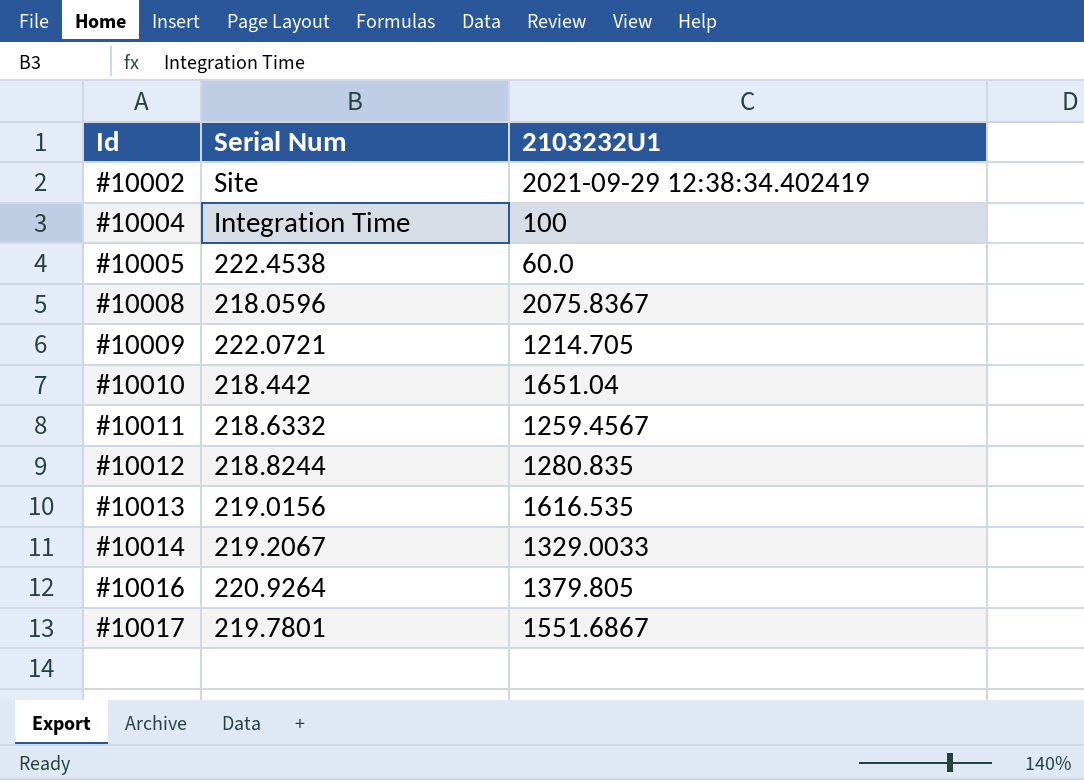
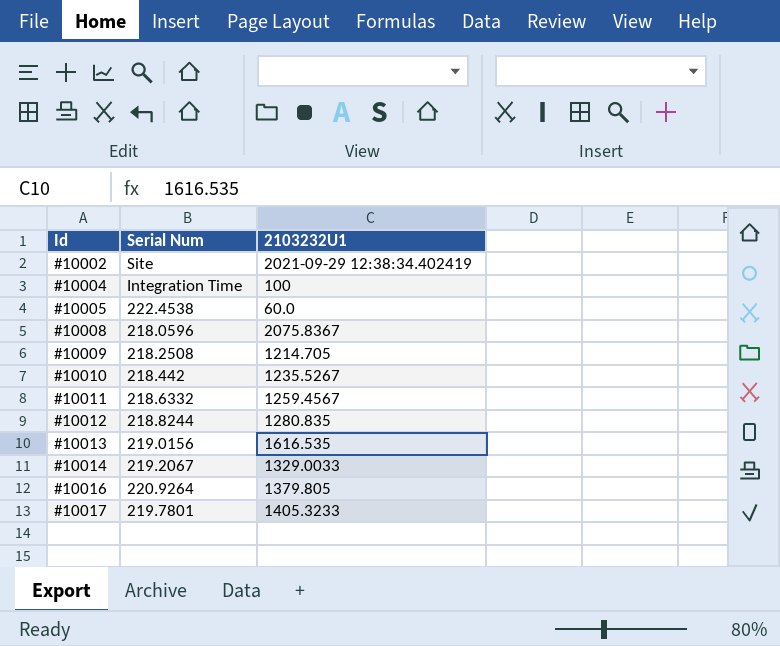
#10009 | Serial Num: 222.0721 -> 218.2508
#10010 | 2103232U1: 1651.04 -> 1235.5267
#10017 | 2103232U1: 1551.6867 -> 1405.3233

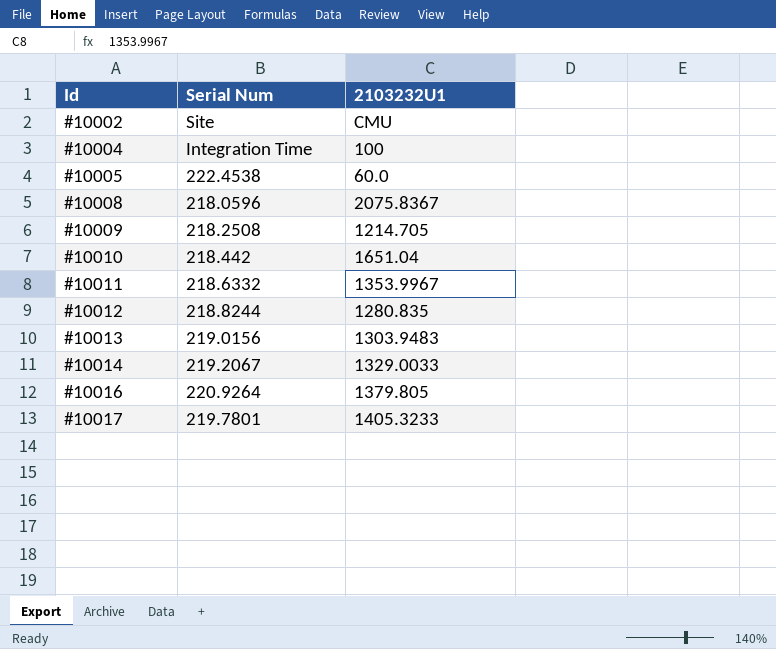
#10002 | 2103232U1: 2021-09-29 12:38:34.402419 -> CMU
#10010 | 2103232U1: 1235.5267 -> 1651.04
#10011 | 2103232U1: 1259.4567 -> 1353.9967
#10013 | 2103232U1: 1616.535 -> 1303.9483

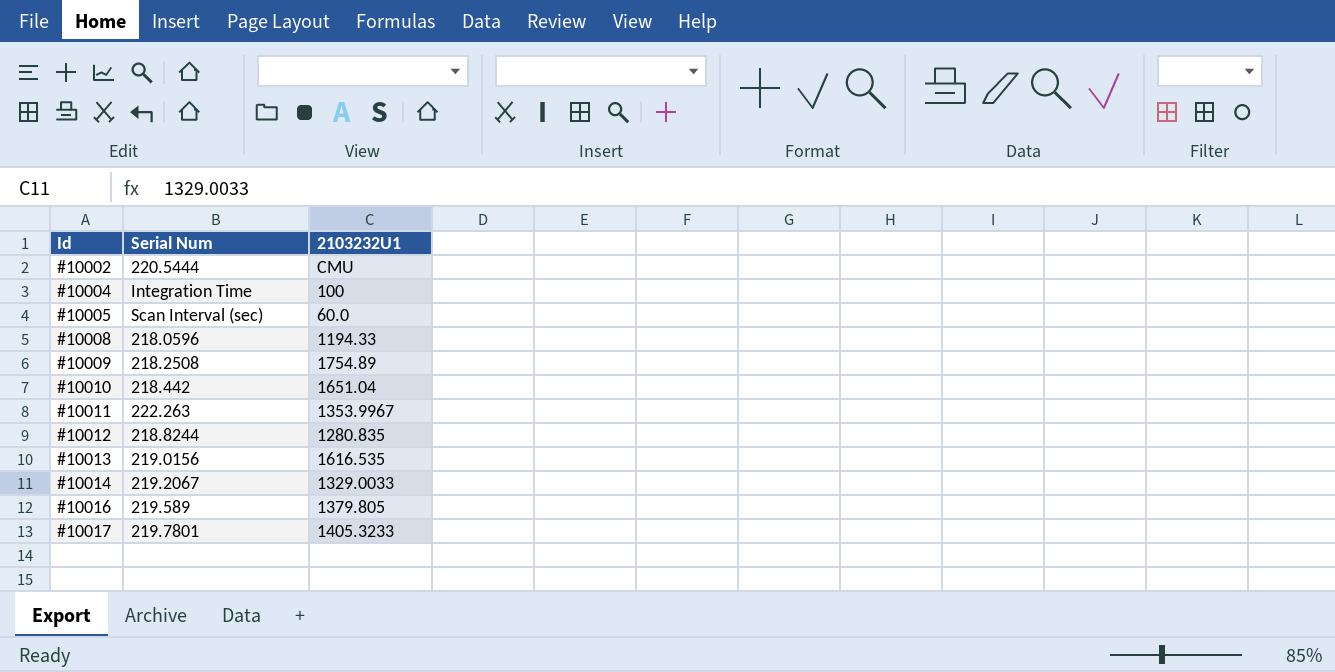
#10002 | Serial Num: Site -> 220.5444
#10005 | Serial Num: 222.4538 -> Scan Interval (sec)
#10008 | 2103232U1: 2075.8367 -> 1194.33
#10009 | 2103232U1: 1214.705 -> 1754.89
#10011 | Serial Num: 218.6332 -> 222.263
#10013 | 2103232U1: 1303.9483 -> 1616.535
#10016 | Serial Num: 220.9264 -> 219.589

